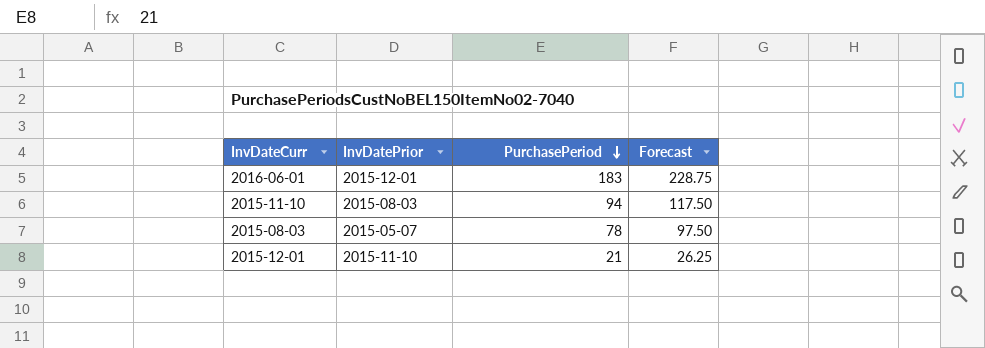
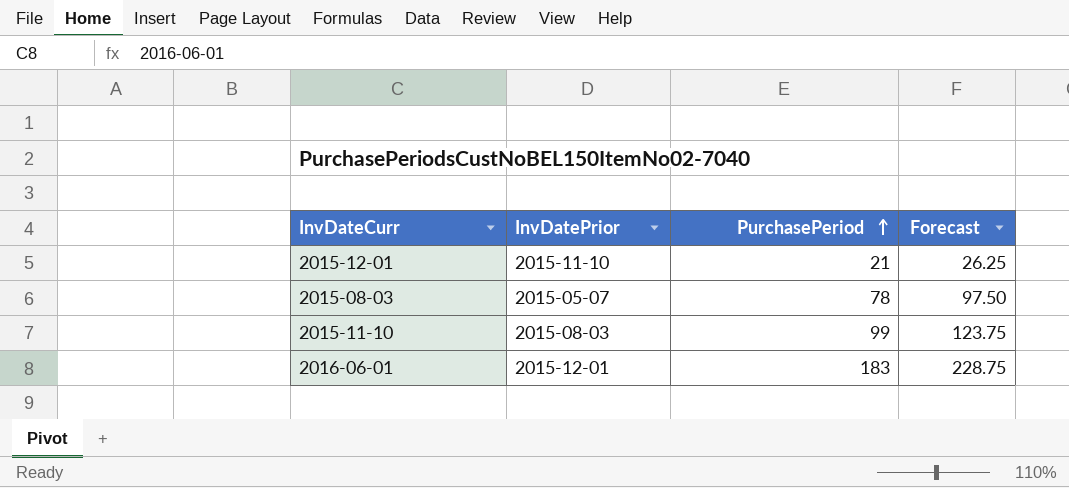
row order: PurchasePeriod descending -> PurchasePeriod ascending
2015-11-10 | PurchasePeriod: 94 -> 99
2015-11-10 | Forecast: 117.50 -> 123.75

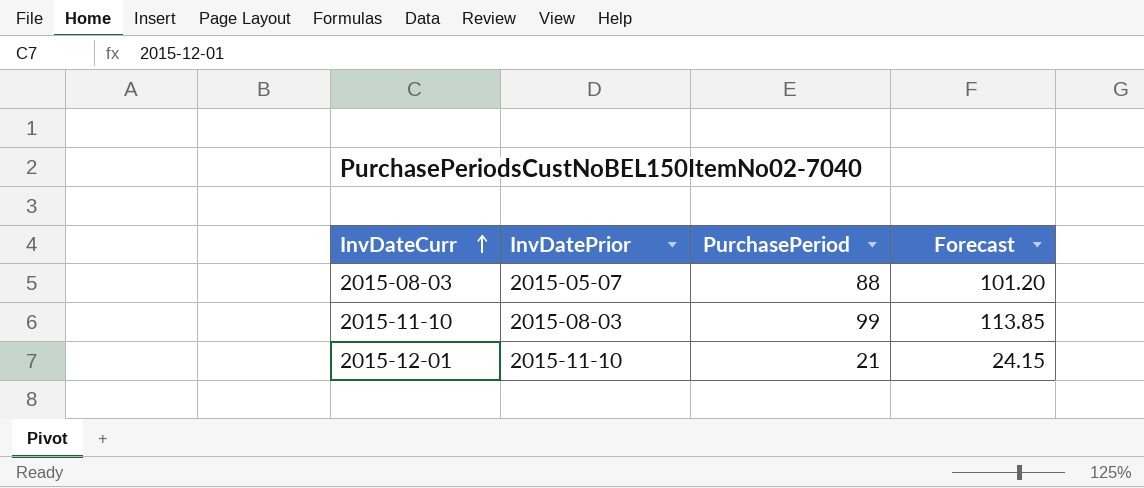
row order: PurchasePeriod ascending -> InvDateCurr ascending
column Forecast | formula: [PurchasePeriod] * 1.25 -> [PurchasePeriod] * 1.15
row 2016-06-01: 2015-12-01 | 183 | 228.75 -> none
2015-08-03 | PurchasePeriod: 78 -> 88

